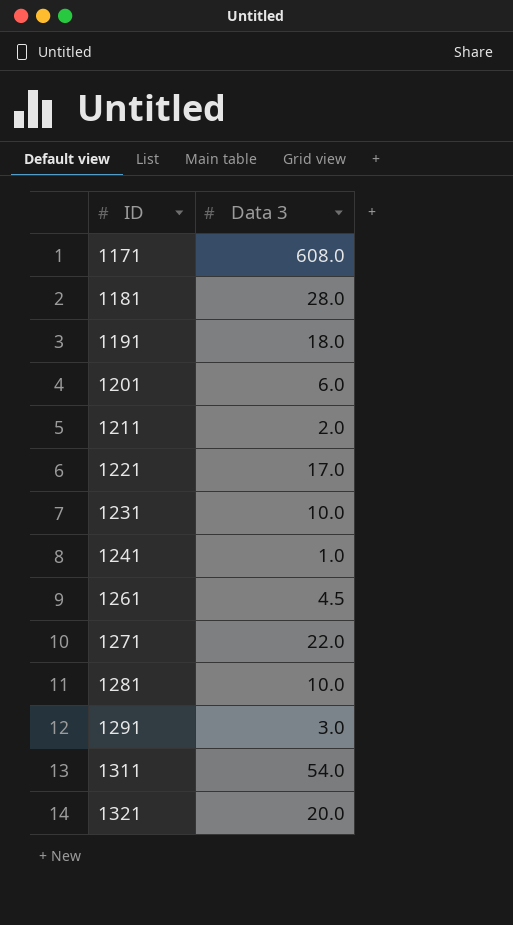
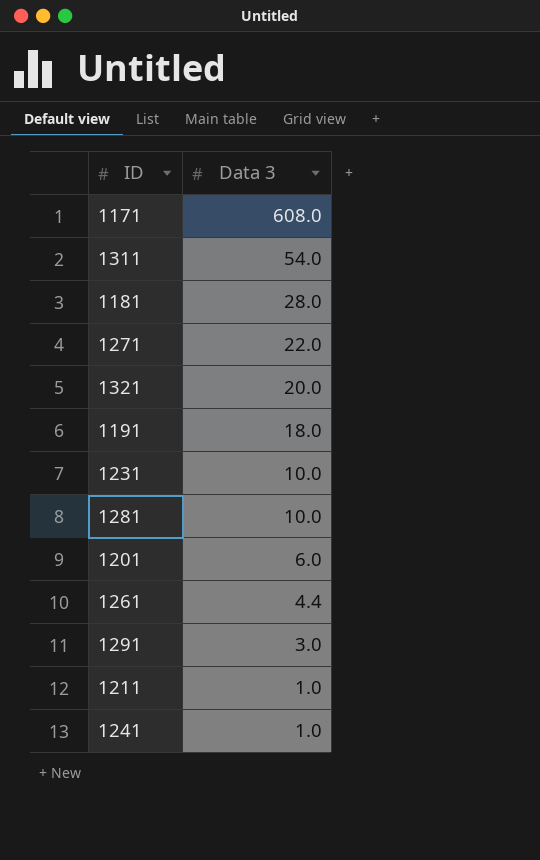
row order: ID ascending -> Data 3 descending
row 1221: 17.0 -> none
1261 | Data 3: 4.5 -> 4.4
1211 | Data 3: 2.0 -> 1.0

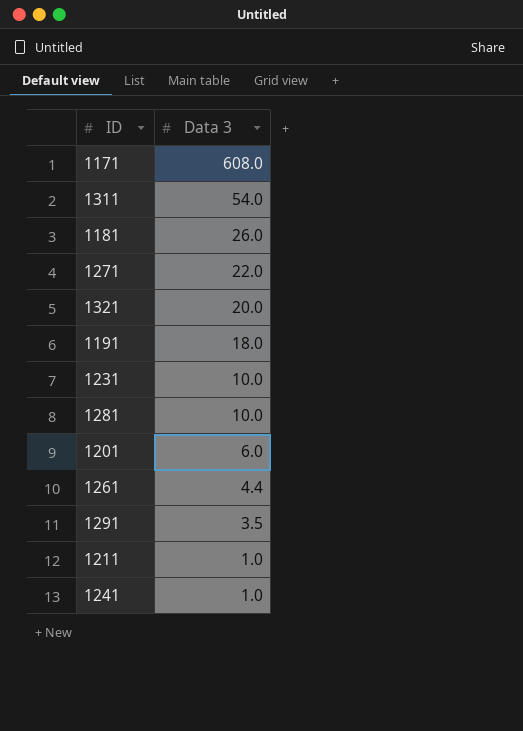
1181 | Data 3: 28.0 -> 26.0
1291 | Data 3: 3.0 -> 3.5

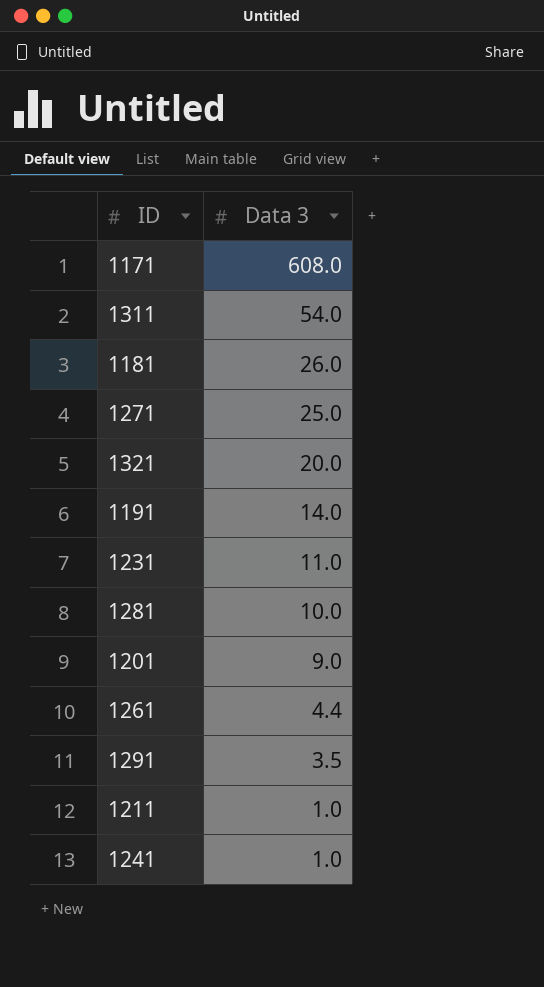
1271 | Data 3: 22.0 -> 25.0
1191 | Data 3: 18.0 -> 14.0
1231 | Data 3: 10.0 -> 11.0
1201 | Data 3: 6.0 -> 9.0

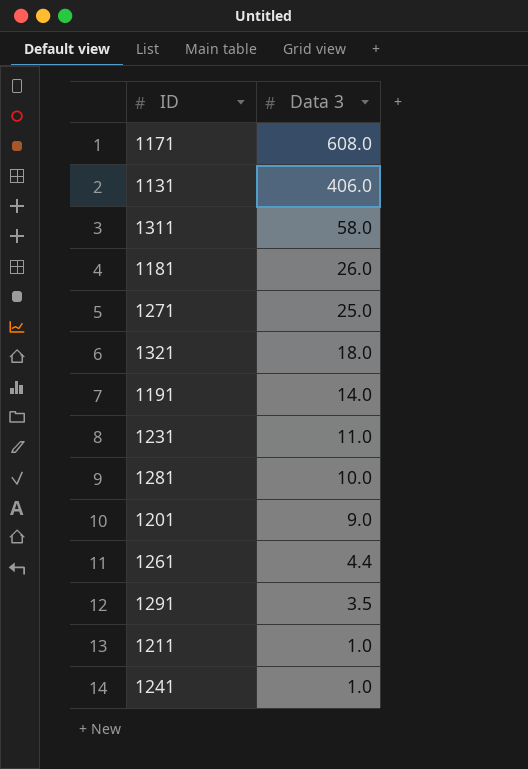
row 1131: none -> 406.0
1311 | Data 3: 54.0 -> 58.0
1321 | Data 3: 20.0 -> 18.0

